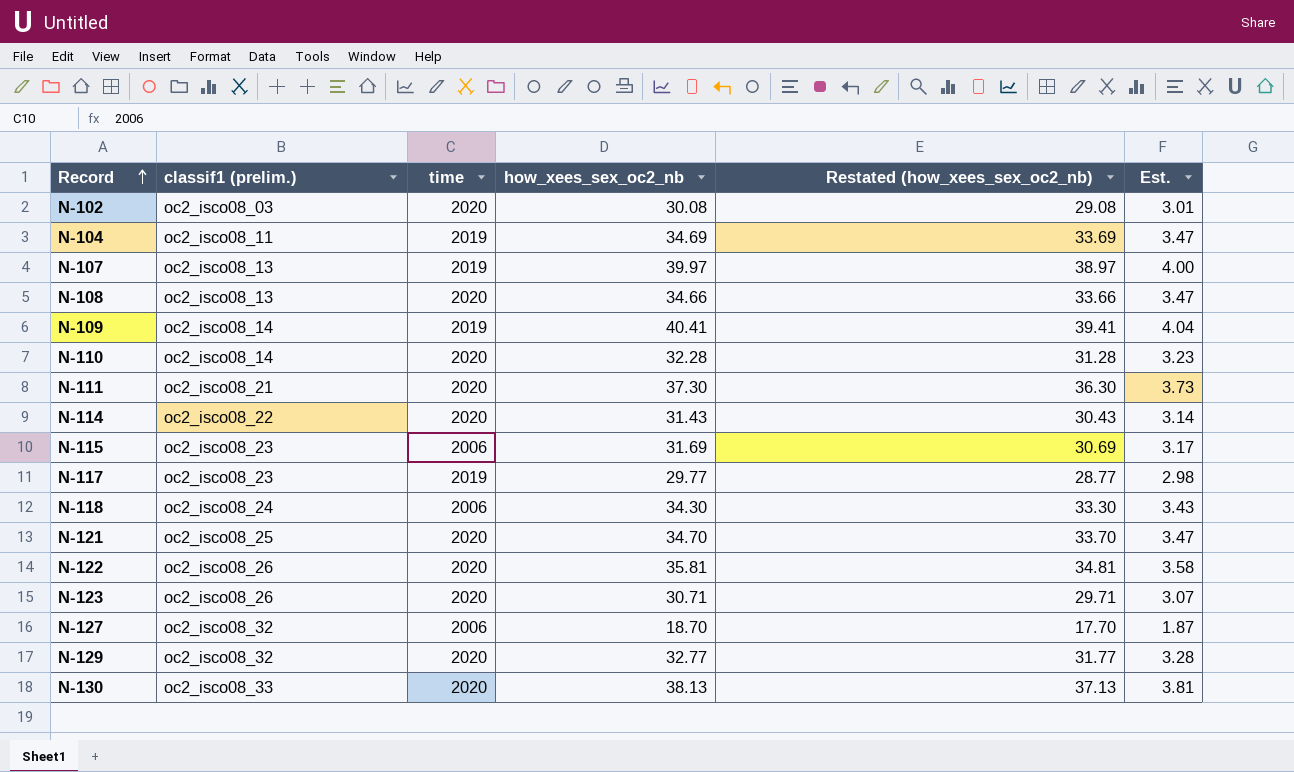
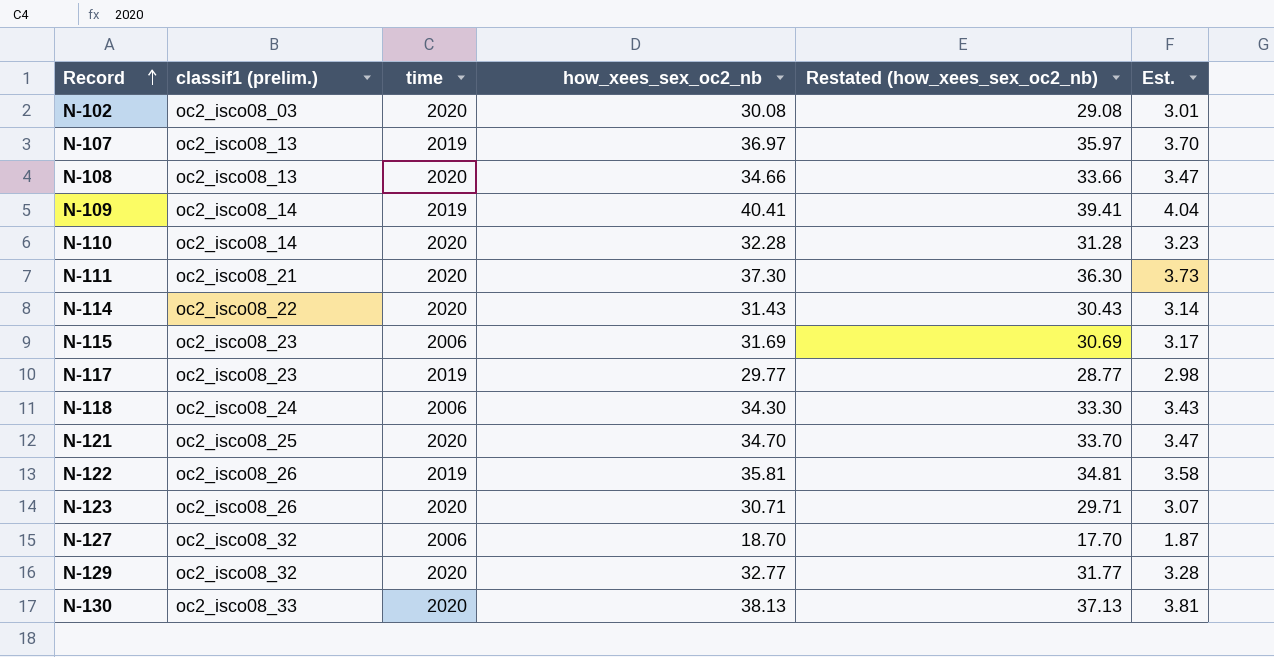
row N-104: oc2_isco08_11 | 2019 | 34.69 | 33.69 | 3.47 -> none
N-107 | how_xees_sex_oc2_nb: 39.97 -> 36.97
N-107 | Restated (how_xees_sex_oc2_nb): 38.97 -> 35.97
N-107 | Est.: 4.00 -> 3.70
N-122 | time: 2020 -> 2019

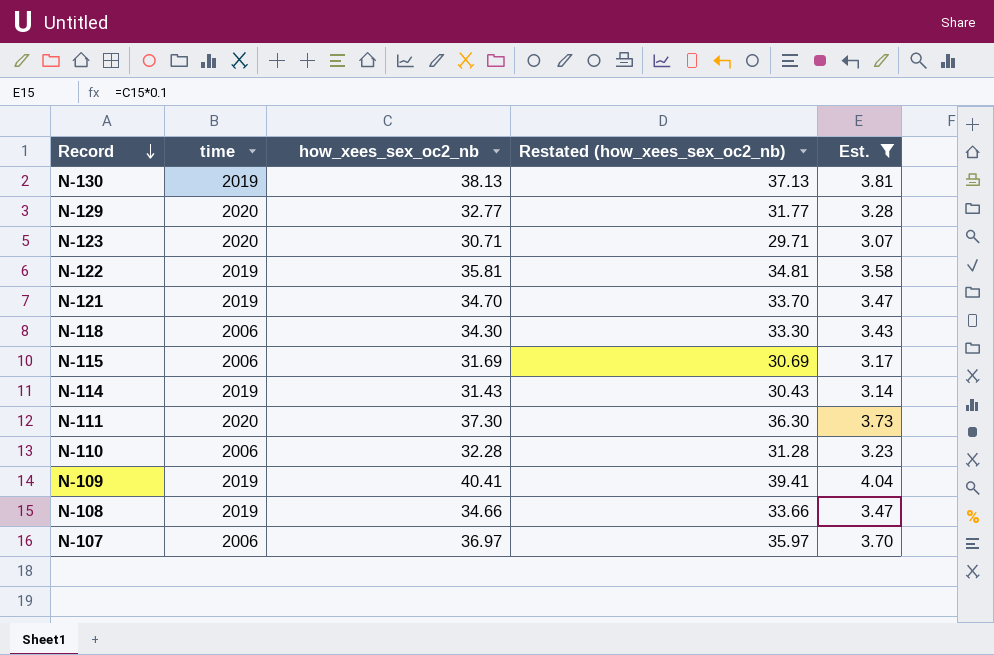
filter: none -> Est. >= 3.07
row order: Record ascending -> Record descending
column classif1 (prelim.) | position: 2 -> none
N-130 | time: 2020 -> 2019
N-121 | time: 2020 -> 2019
N-114 | time: 2020 -> 2019
N-110 | time: 2020 -> 2006
N-108 | time: 2020 -> 2019
N-107 | time: 2019 -> 2006

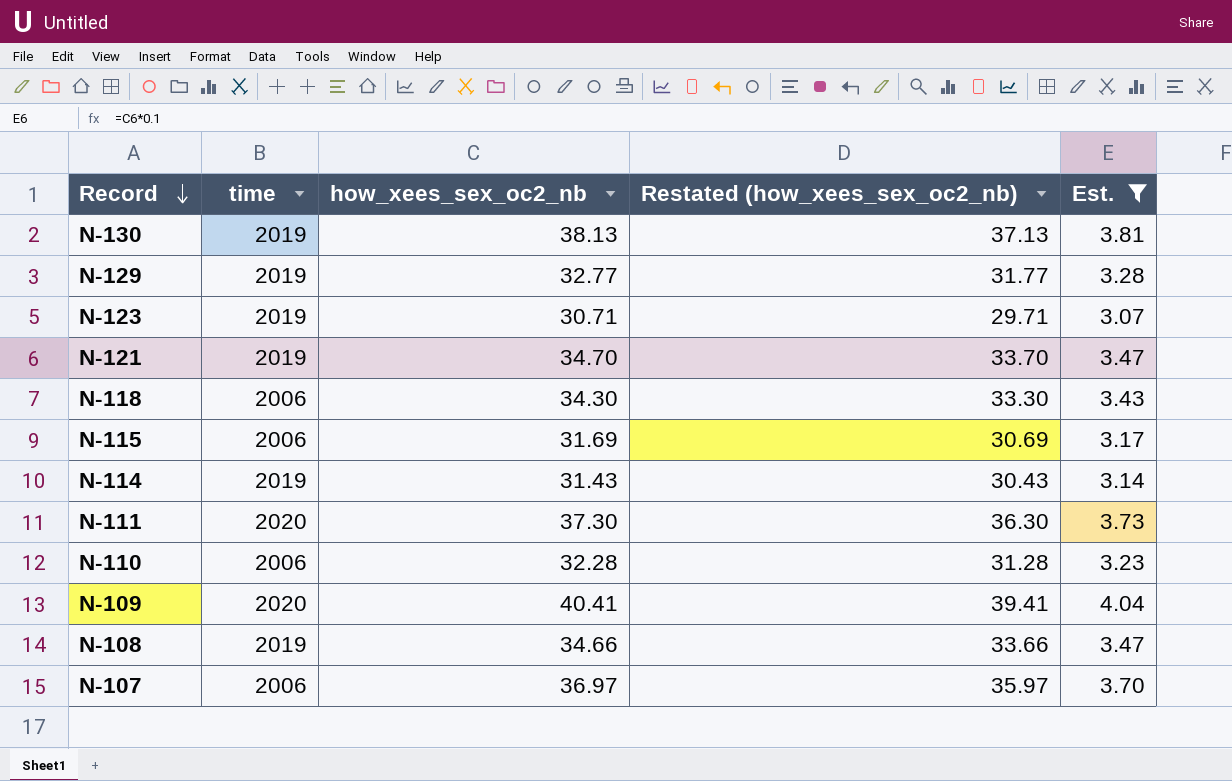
row N-122: 2019 | 35.81 | 34.81 | 3.58 -> none
N-129 | time: 2020 -> 2019
N-123 | time: 2020 -> 2019
N-109 | time: 2019 -> 2020

